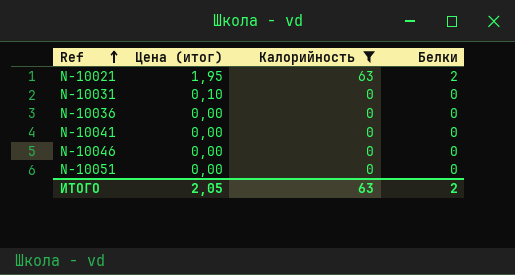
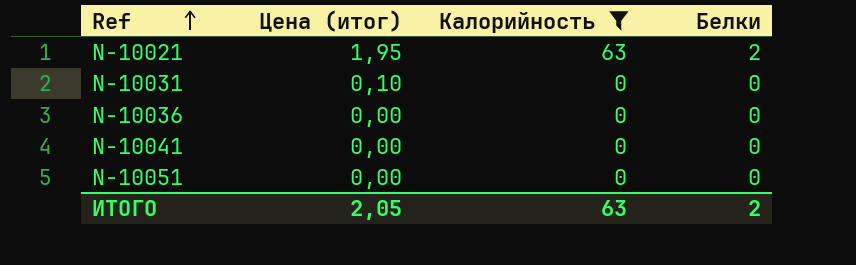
row N-10046: 0,00 | 0 | 0 -> none

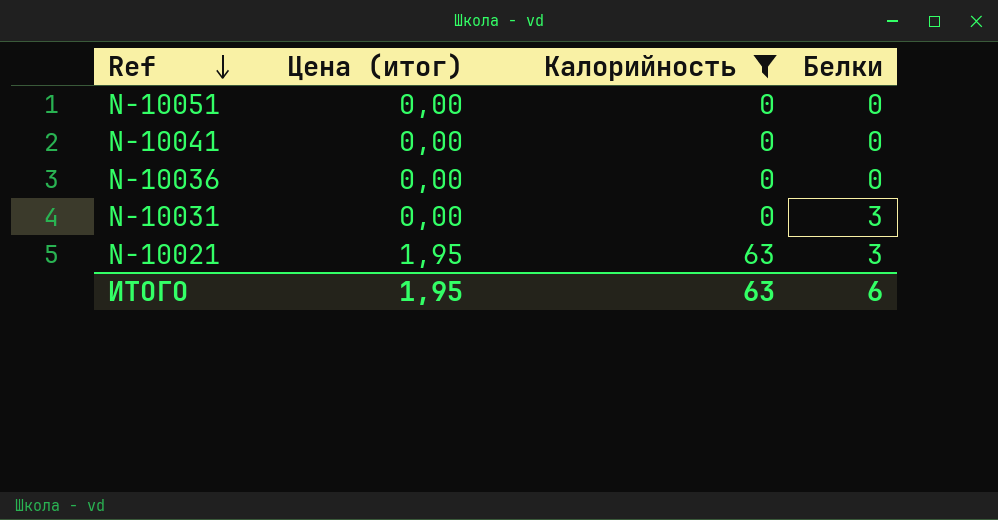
row order: Ref ascending -> Ref descending
N-10031 | Цена (итог): 0,10 -> 0,00
N-10031 | Белки: 0 -> 3
N-10021 | Белки: 2 -> 3
ИТОГО | Цена (итог): 2,05 -> 1,95
ИТОГО | Белки: 2 -> 6

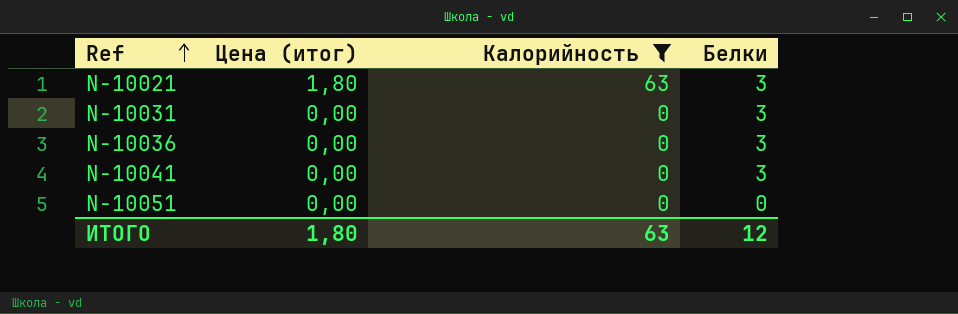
row order: Ref descending -> Ref ascending
N-10021 | Цена (итог): 1,95 -> 1,80
N-10036 | Белки: 0 -> 3
N-10041 | Белки: 0 -> 3
ИТОГО | Цена (итог): 1,95 -> 1,80
ИТОГО | Белки: 6 -> 12

